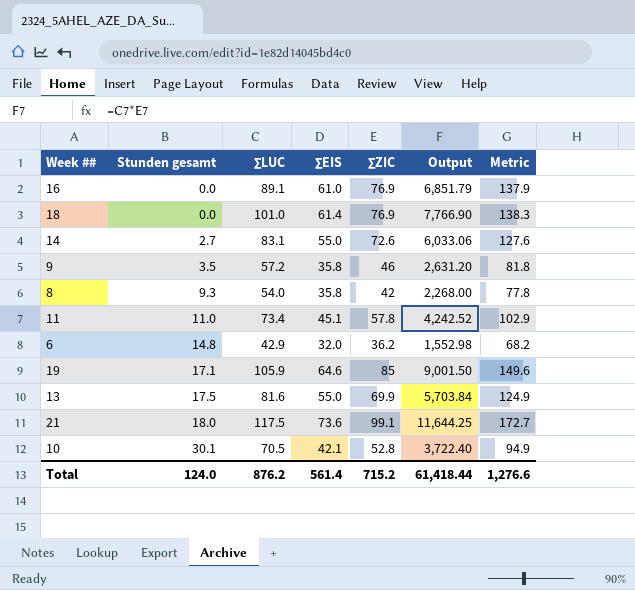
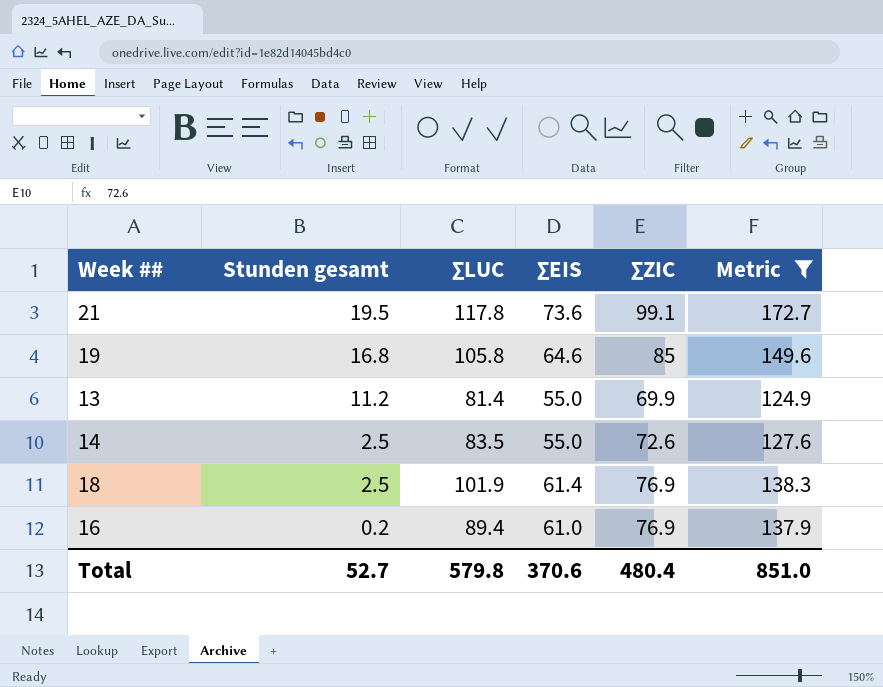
filter: none -> Metric >= 124.9
row order: Stunden gesamt ascending -> Stunden gesamt descending
column Output | formula: [∑LUC] * [∑ZIC] -> none
21 | Stunden gesamt: 18.0 -> 19.5
21 | ∑LUC: 117.5 -> 117.8
19 | Stunden gesamt: 17.1 -> 16.8
19 | ∑LUC: 105.9 -> 105.8
13 | Stunden gesamt: 17.5 -> 11.2
13 | ∑LUC: 81.6 -> 81.4
14 | Stunden gesamt: 2.7 -> 2.5
14 | ∑LUC: 83.1 -> 83.5
18 | Stunden gesamt: 0.0 -> 2.5
18 | ∑LUC: 101.0 -> 101.9
16 | Stunden gesamt: 0.0 -> 0.2
16 | ∑LUC: 89.1 -> 89.4
Total | Stunden gesamt: 124.0 -> 52.7
Total | ∑LUC: 876.2 -> 579.8
Total | ∑EIS: 561.4 -> 370.6
Total | ∑ZIC: 715.2 -> 480.4
Total | Metric: 1,276.6 -> 851.0

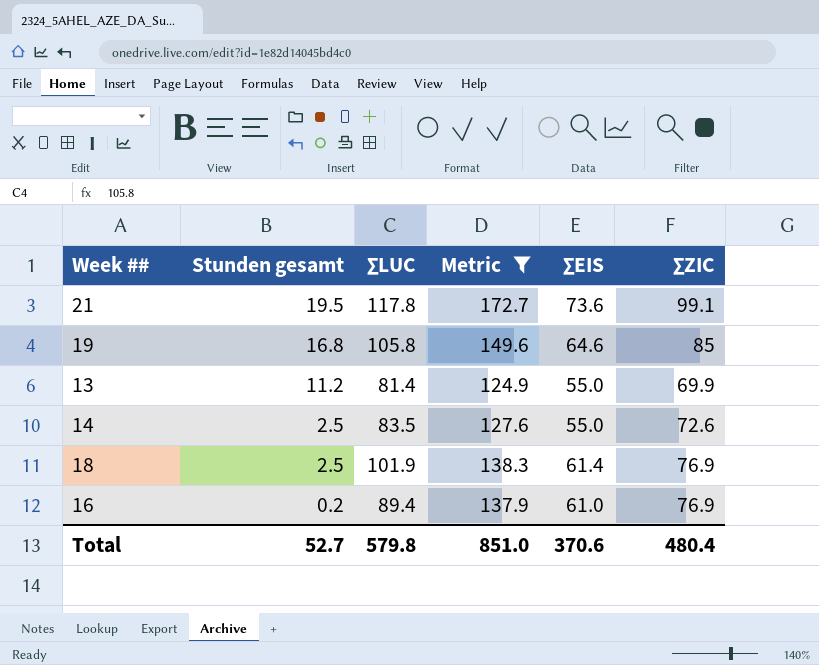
column Metric | position: 6 -> 4

